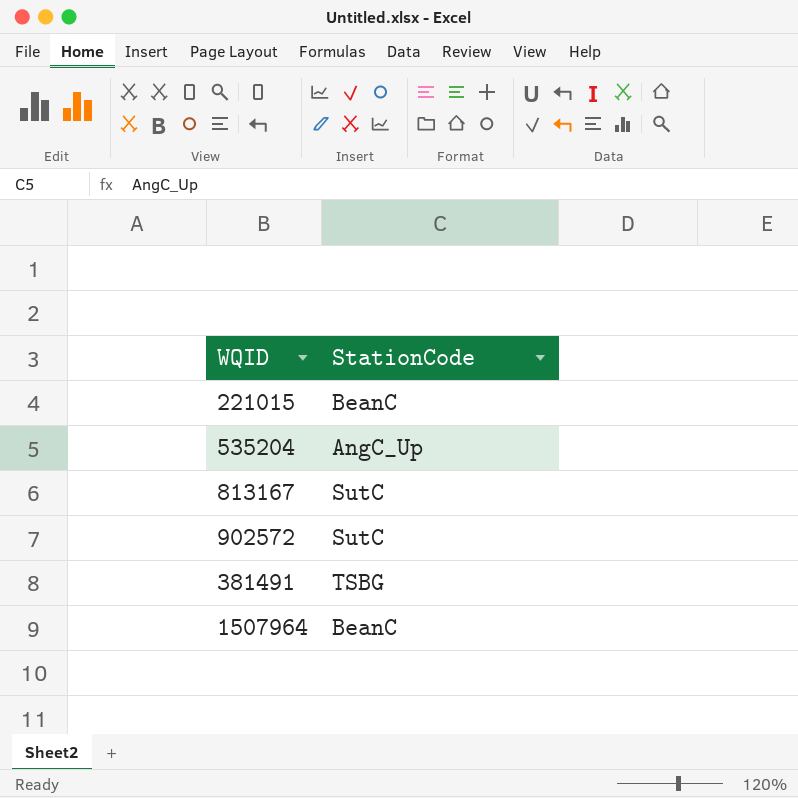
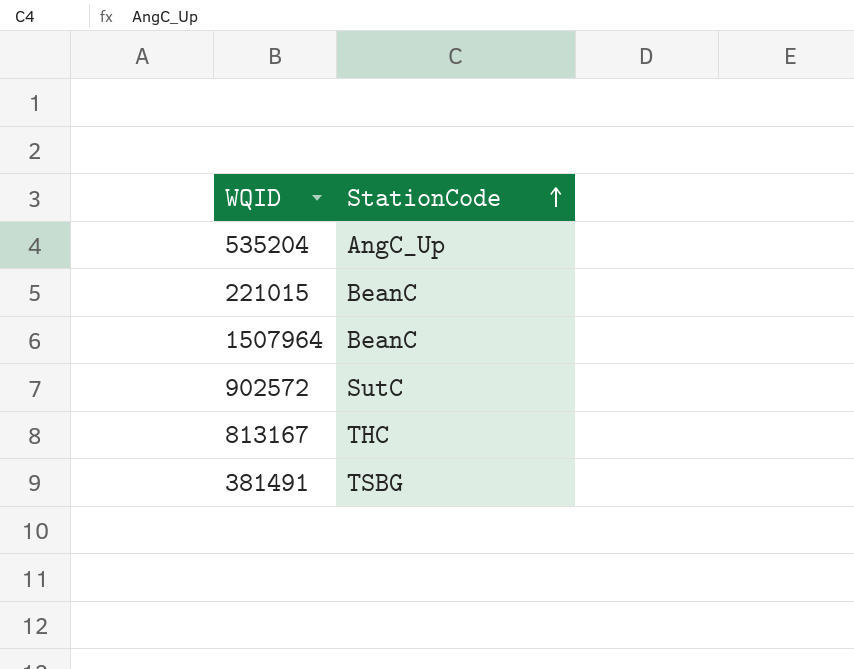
row order: none -> StationCode ascending
813167 | StationCode: SutC -> THC

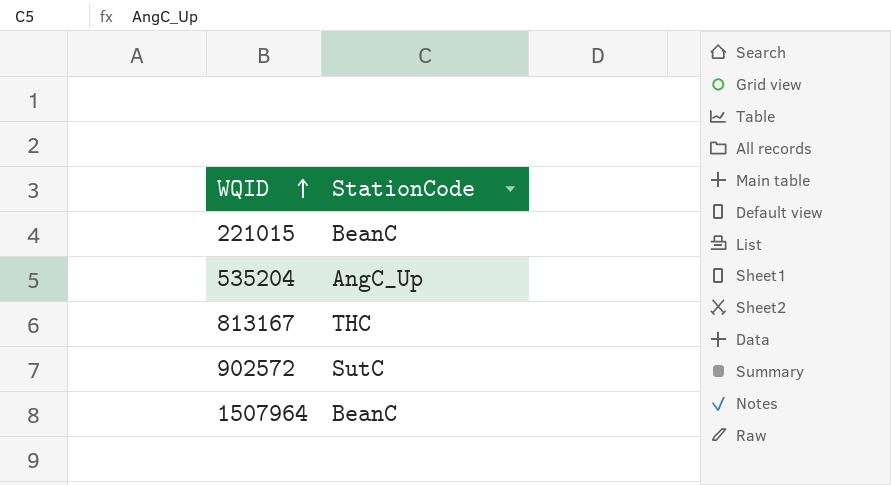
row order: StationCode ascending -> WQID ascending
row 381491: TSBG -> none

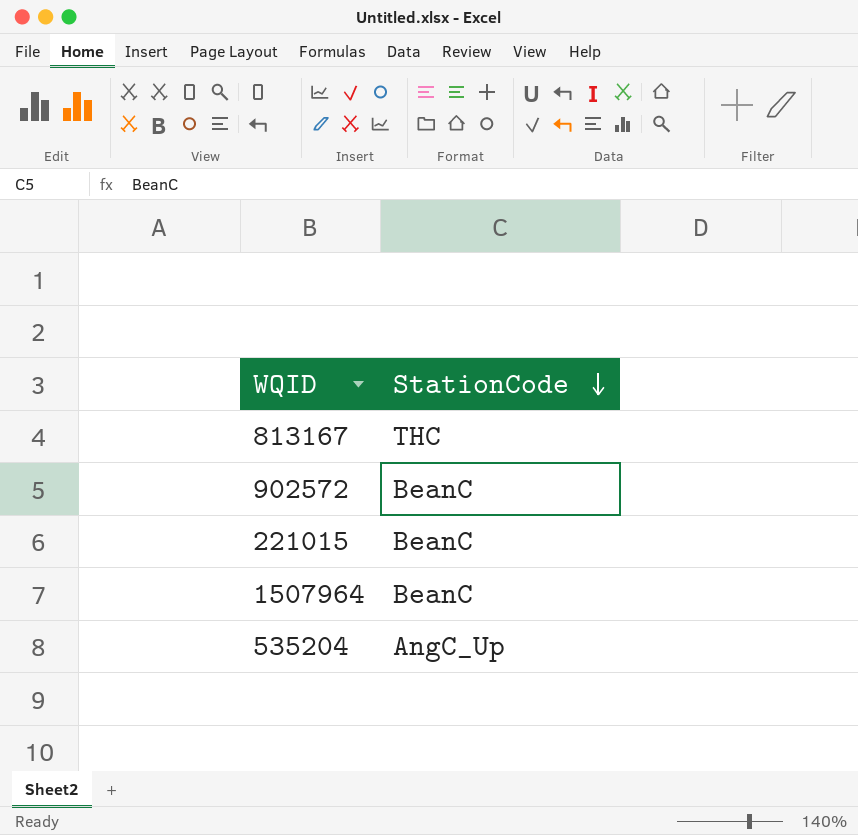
row order: WQID ascending -> StationCode descending
902572 | StationCode: SutC -> BeanC

